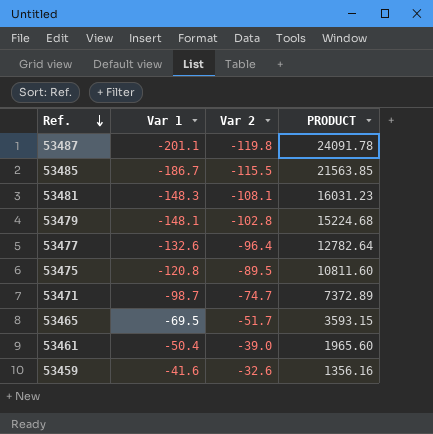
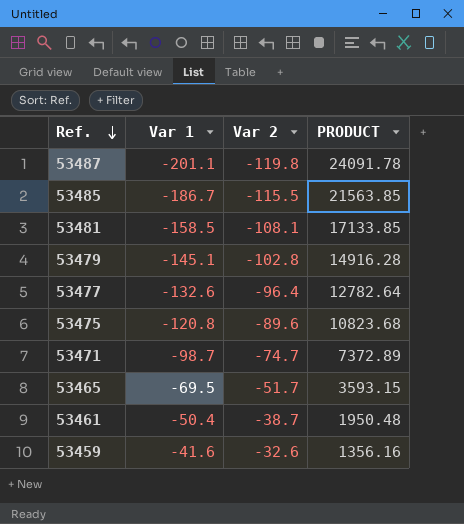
53481 | Var 1: -148.3 -> -158.5
53481 | PRODUCT: 16031.23 -> 17133.85
53479 | Var 1: -148.1 -> -145.1
53479 | PRODUCT: 15224.68 -> 14916.28
53475 | Var 2: -89.5 -> -89.6
53475 | PRODUCT: 10811.60 -> 10823.68
53461 | Var 2: -39.0 -> -38.7
53461 | PRODUCT: 1965.60 -> 1950.48

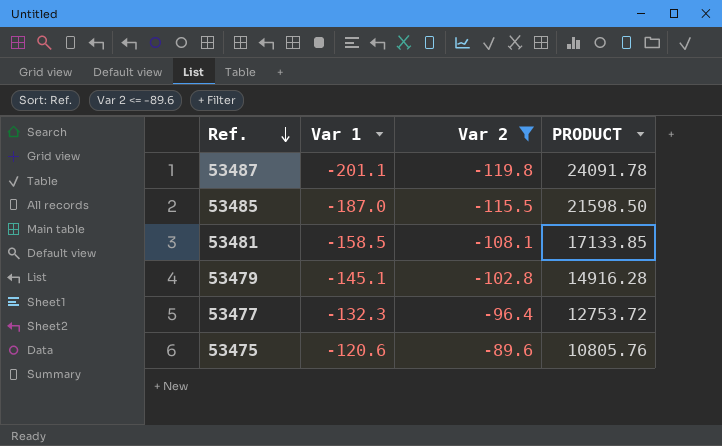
filter: none -> Var 2 <= -89.6
53485 | Var 1: -186.7 -> -187.0
53485 | PRODUCT: 21563.85 -> 21598.50
53477 | Var 1: -132.6 -> -132.3
53477 | PRODUCT: 12782.64 -> 12753.72
53475 | Var 1: -120.8 -> -120.6
53475 | PRODUCT: 10823.68 -> 10805.76

